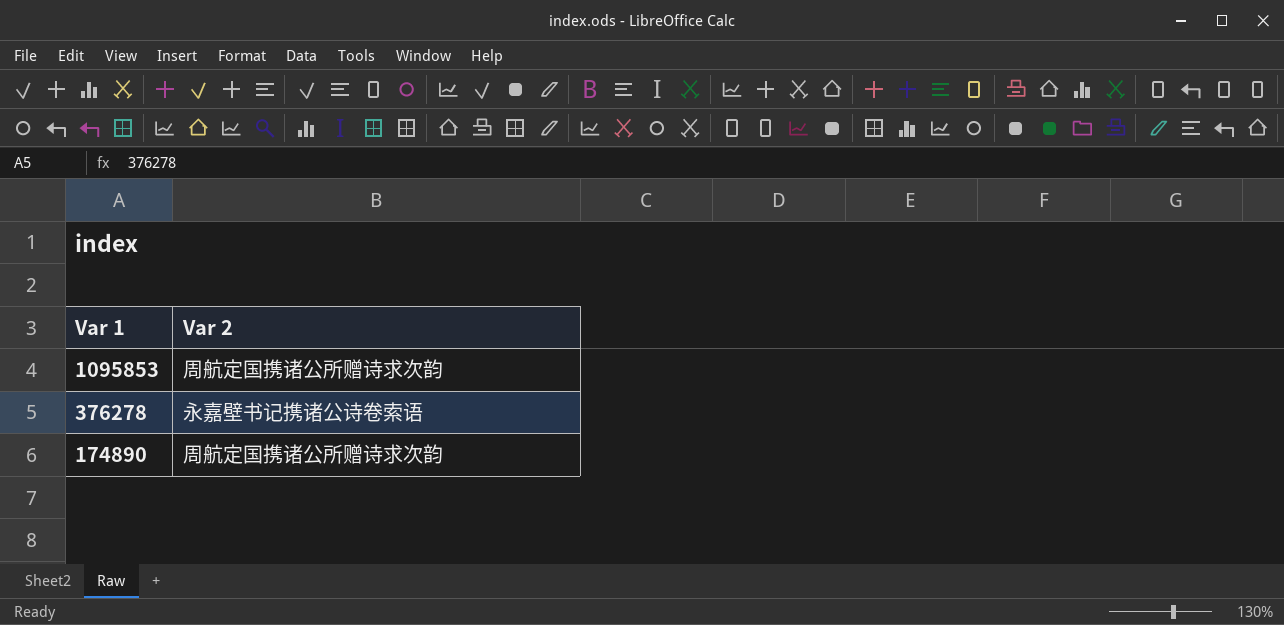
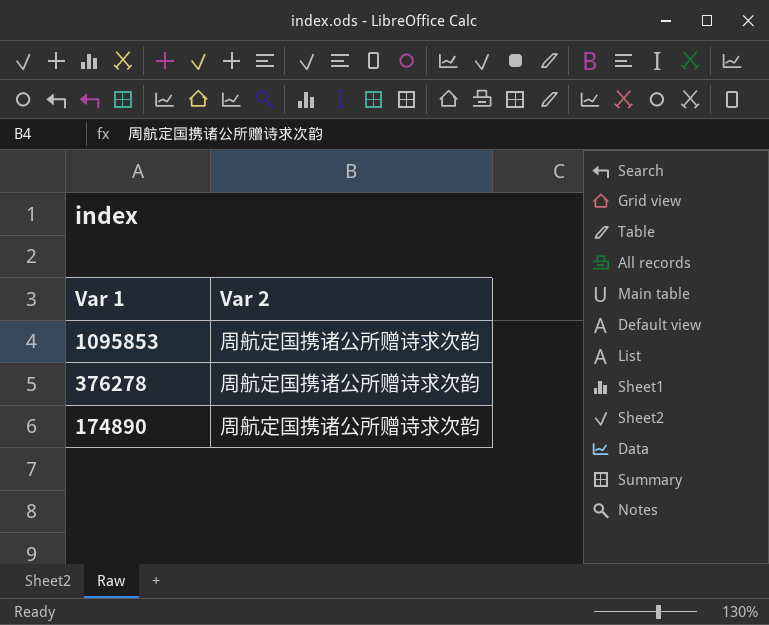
376278 | Var 2: 永嘉壁书记携诸公诗卷索语 -> 周航定国携诸公所赠诗求次韵

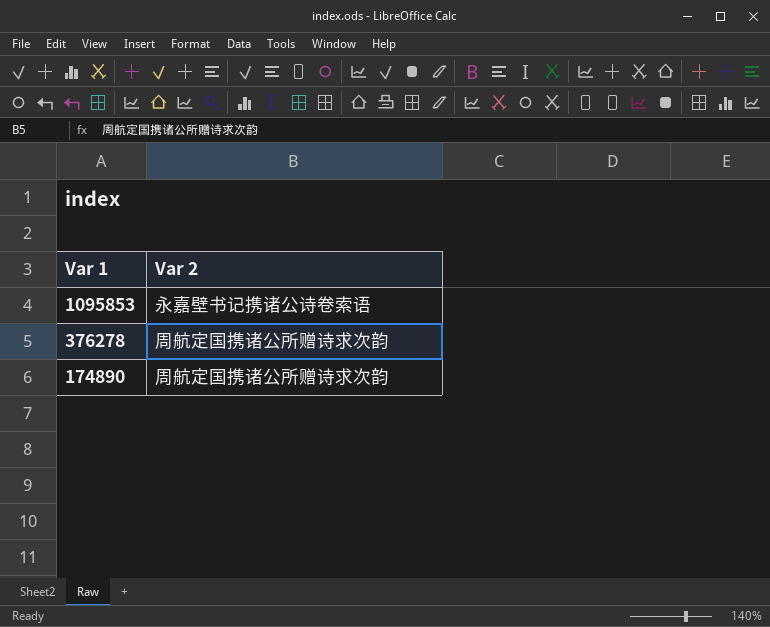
1095853 | Var 2: 周航定国携诸公所赠诗求次韵 -> 永嘉壁书记携诸公诗卷索语

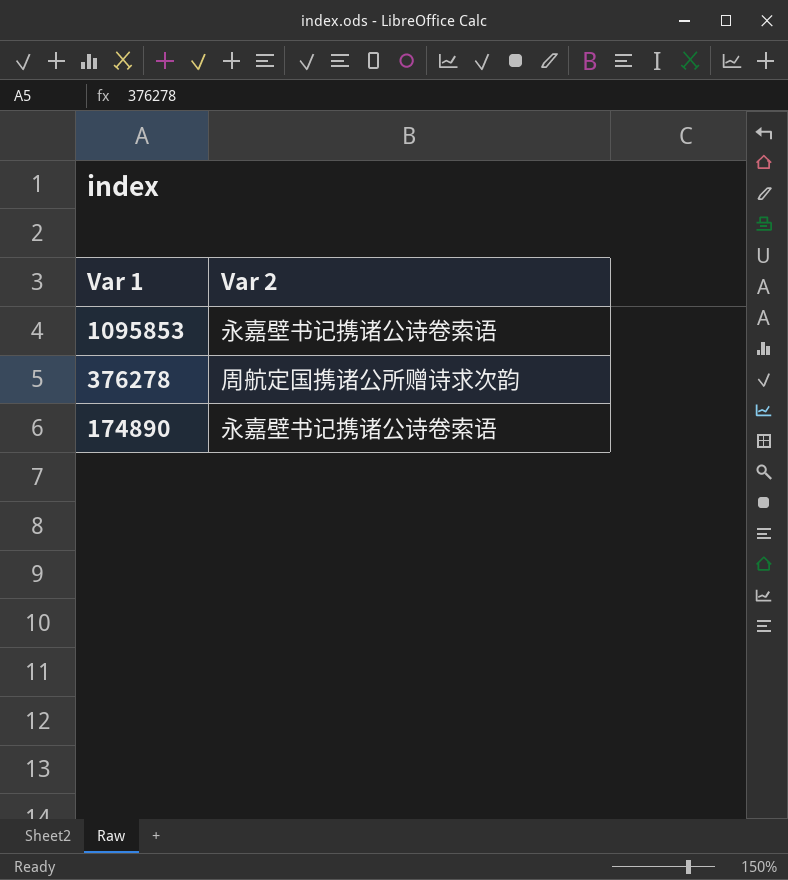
174890 | Var 2: 周航定国携诸公所赠诗求次韵 -> 永嘉壁书记携诸公诗卷索语

